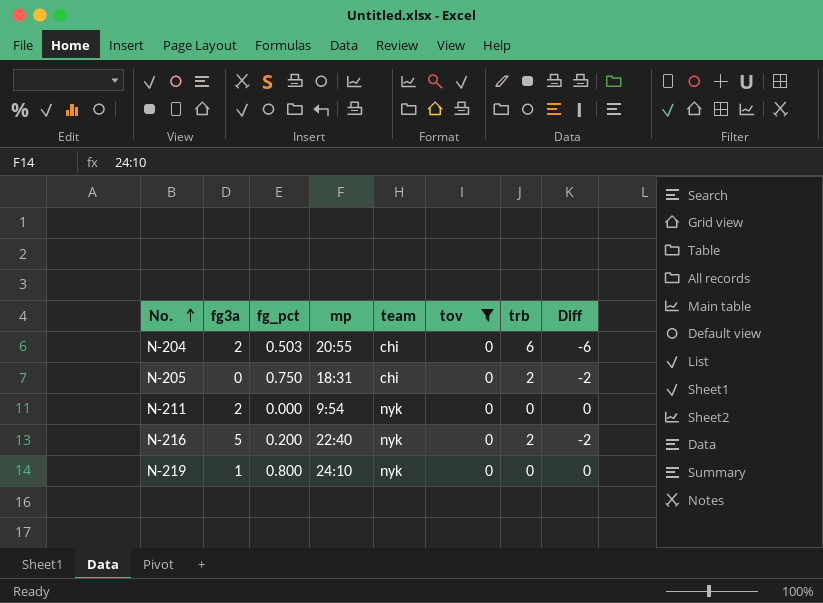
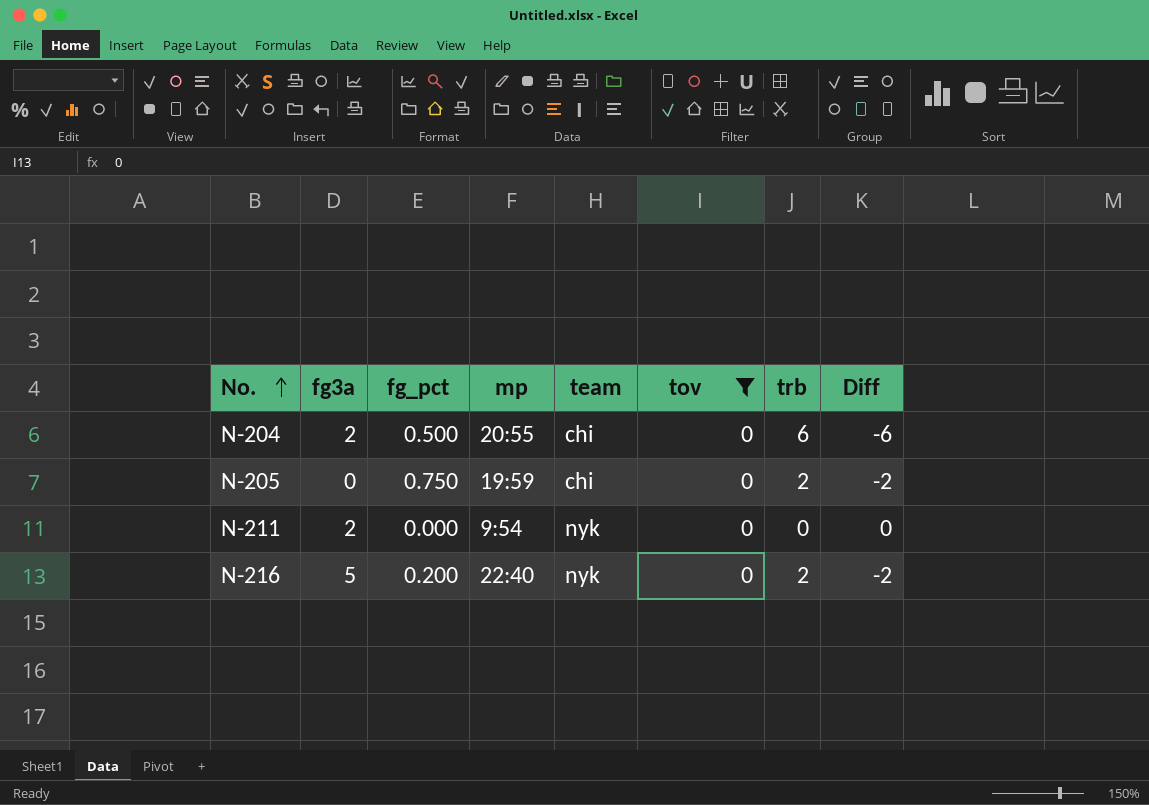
row N-219: 1 | 0.800 | 24:10 | nyk | 0 | 0 | 0 -> none
N-204 | fg_pct: 0.503 -> 0.500
N-205 | mp: 18:31 -> 19:59

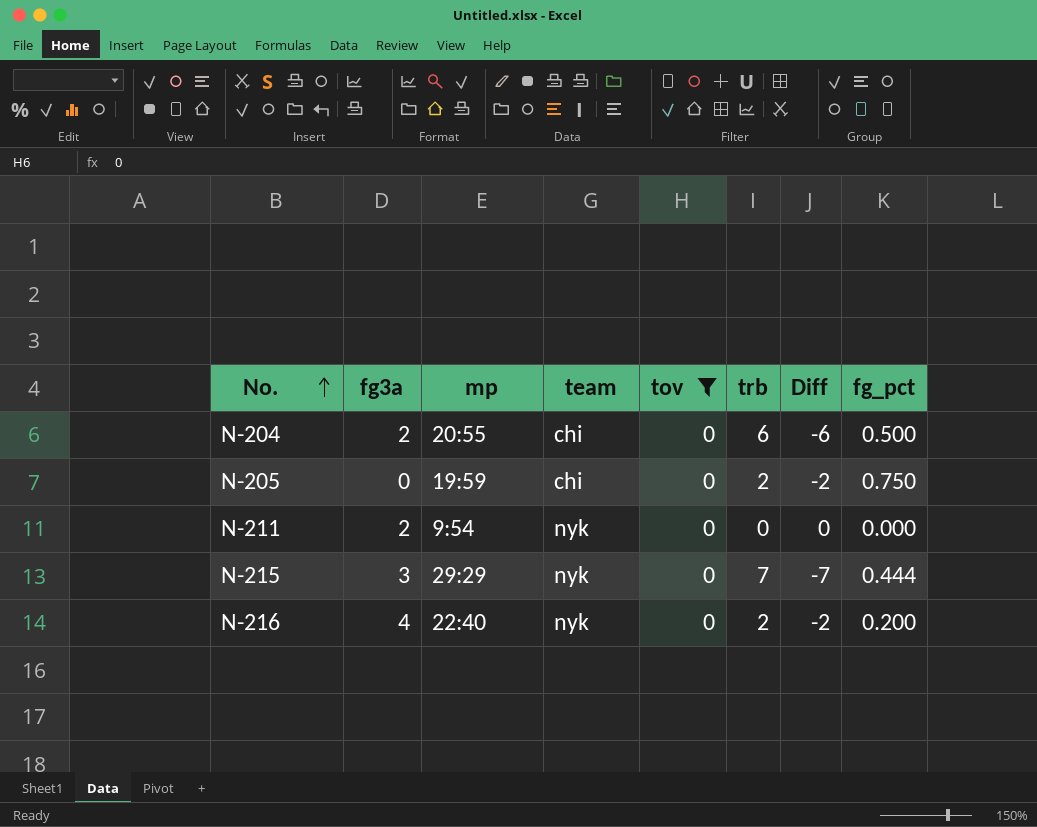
column fg_pct | position: 3 -> 8
row N-215: none -> 3 | 29:29 | nyk | 0 | 7 | -7 | 0.444
N-216 | fg3a: 5 -> 4

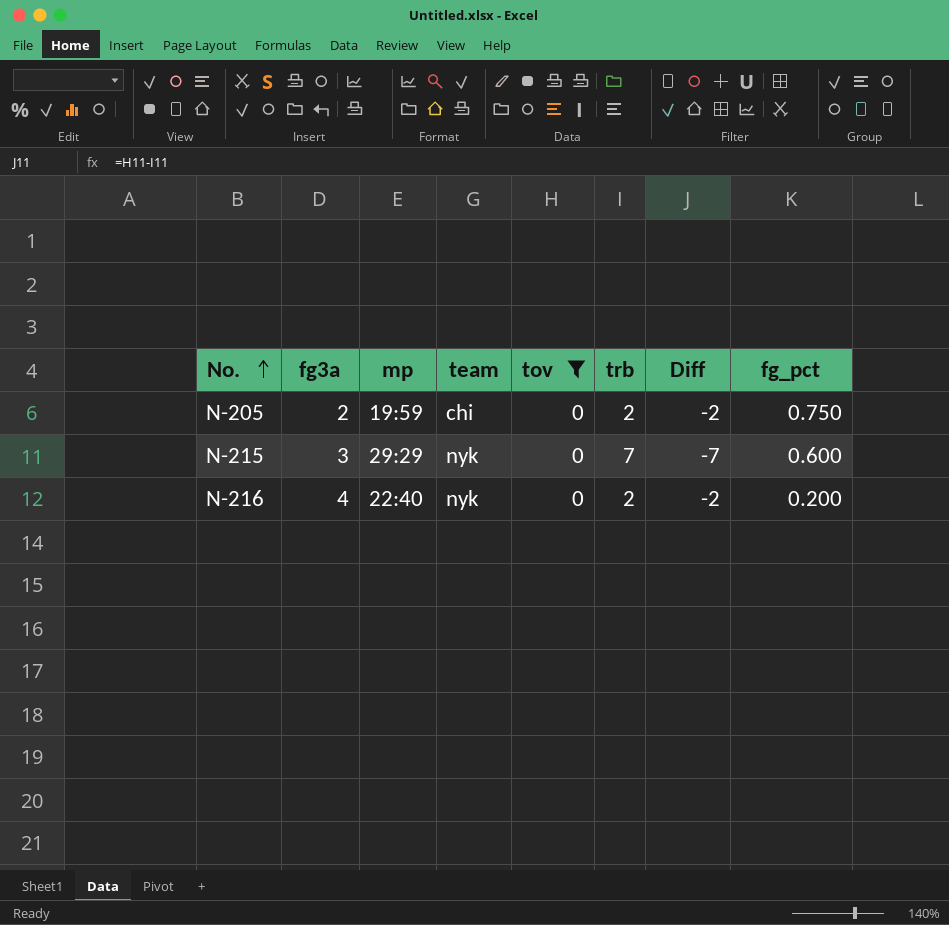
row N-204: 2 | 20:55 | chi | 0 | 6 | -6 | 0.500 -> none
row N-211: 2 | 9:54 | nyk | 0 | 0 | 0 | 0.000 -> none
N-205 | fg3a: 0 -> 2
N-215 | fg_pct: 0.444 -> 0.600

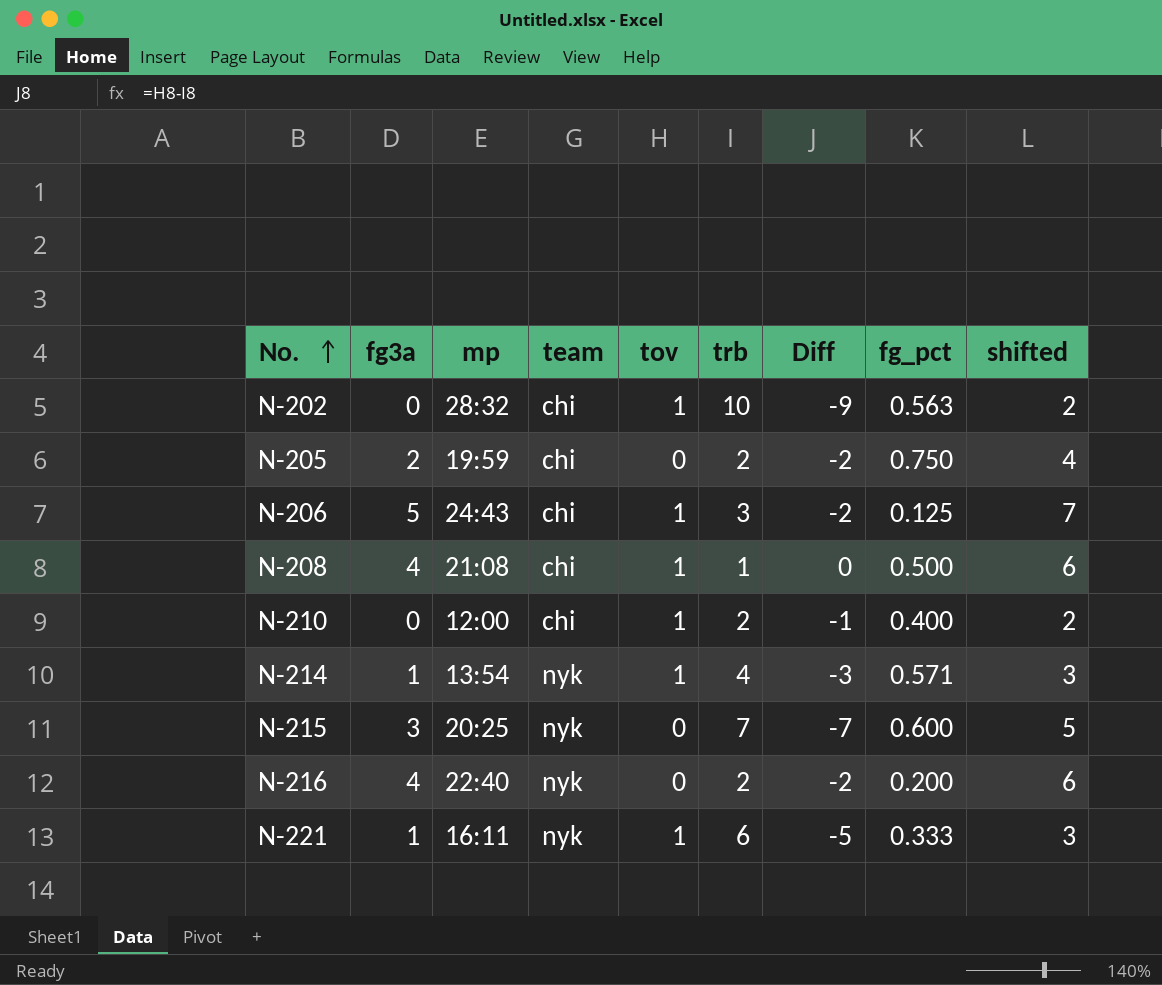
filter: tov = 0 -> none
column shifted | formula: none -> [fg3a] + 2
N-215 | mp: 29:29 -> 20:25

